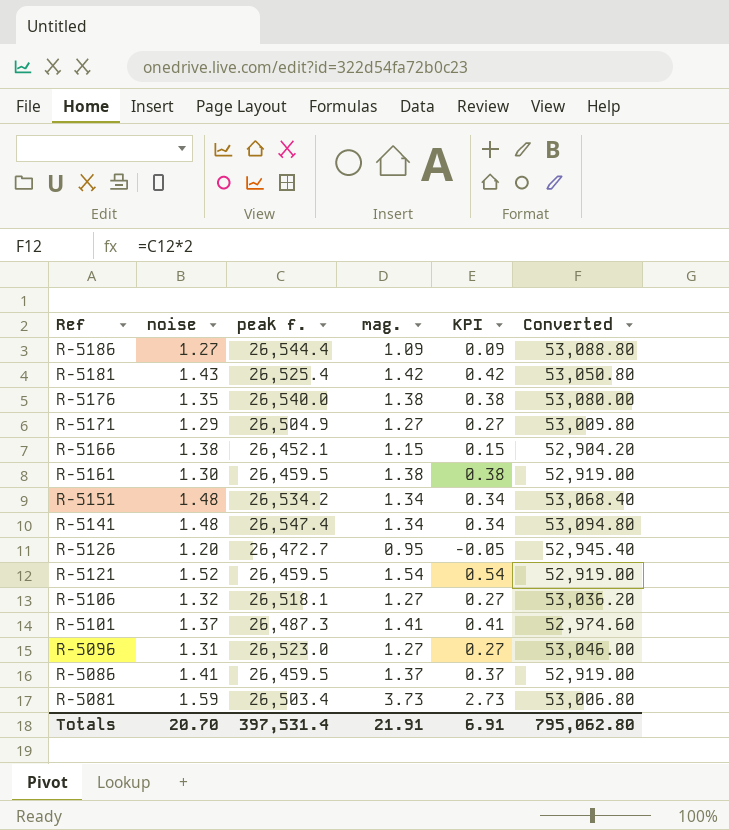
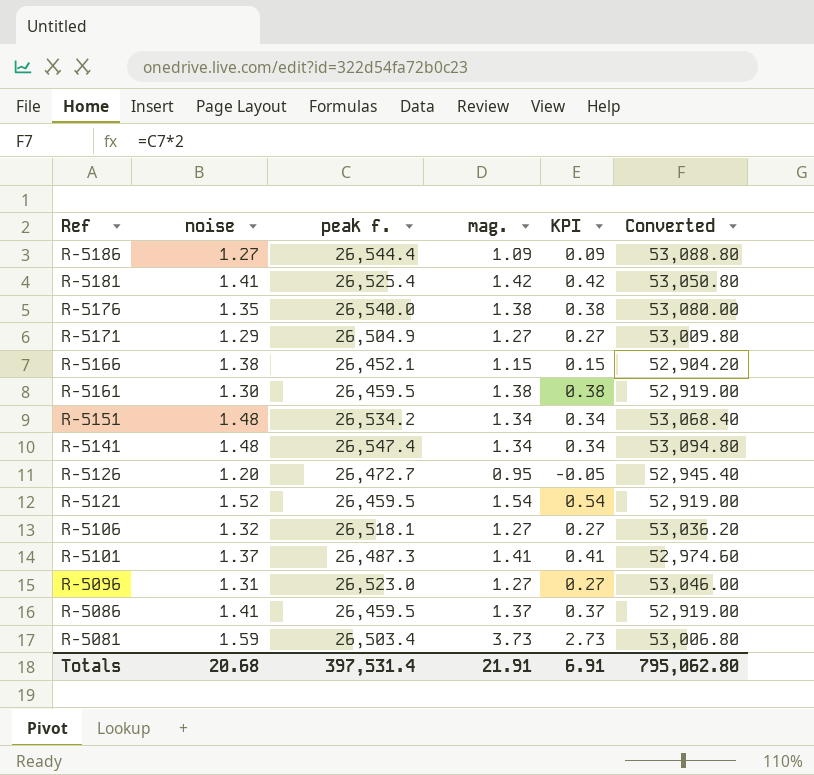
R-5181 | noise: 1.43 -> 1.41
Totals | noise: 20.70 -> 20.68

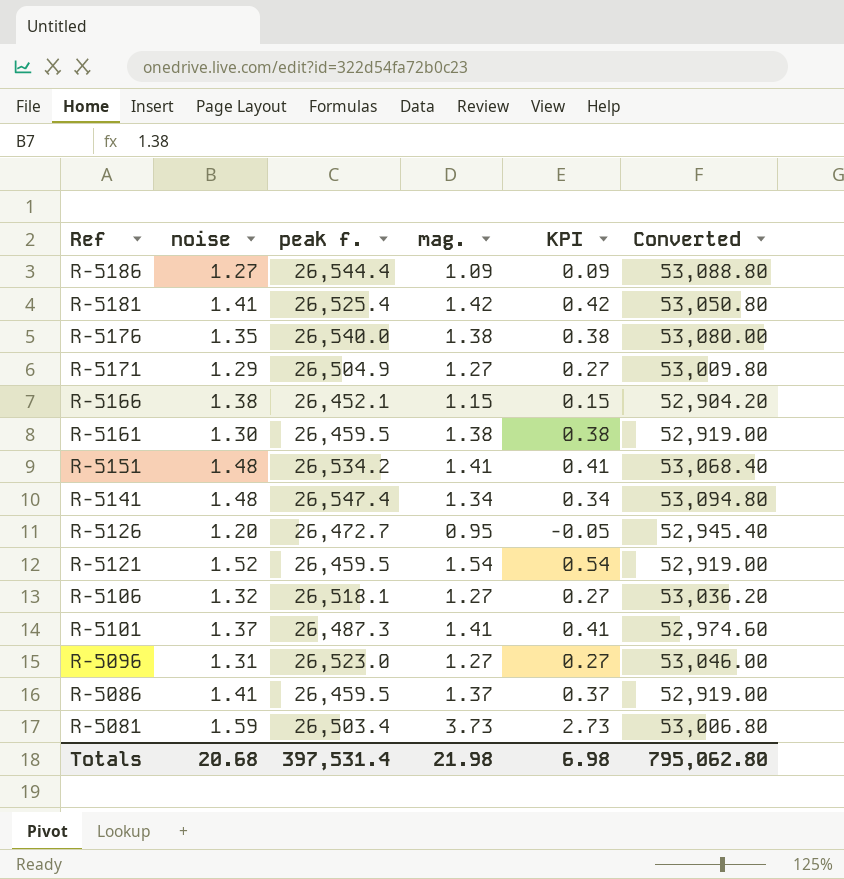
R-5151 | mag.: 1.34 -> 1.41
R-5151 | KPI: 0.34 -> 0.41
Totals | mag.: 21.91 -> 21.98
Totals | KPI: 6.91 -> 6.98

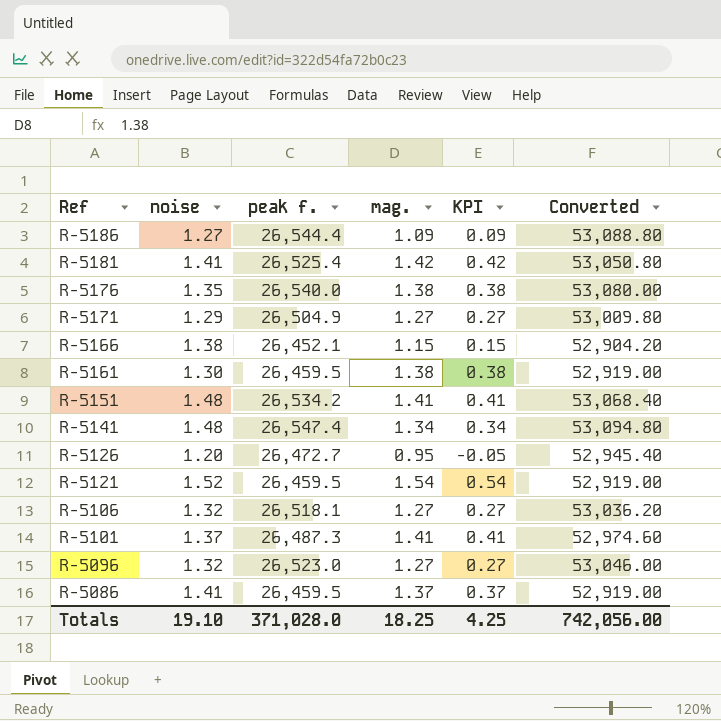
row R-5081: 1.59 | 26,503.4 | 3.73 | 2.73 | 53,006.80 -> none
R-5096 | noise: 1.31 -> 1.32
Totals | noise: 20.68 -> 19.10
Totals | peak f.: 397,531.4 -> 371,028.0
Totals | mag.: 21.98 -> 18.25
Totals | KPI: 6.98 -> 4.25
Totals | Converted: 795,062.80 -> 742,056.00

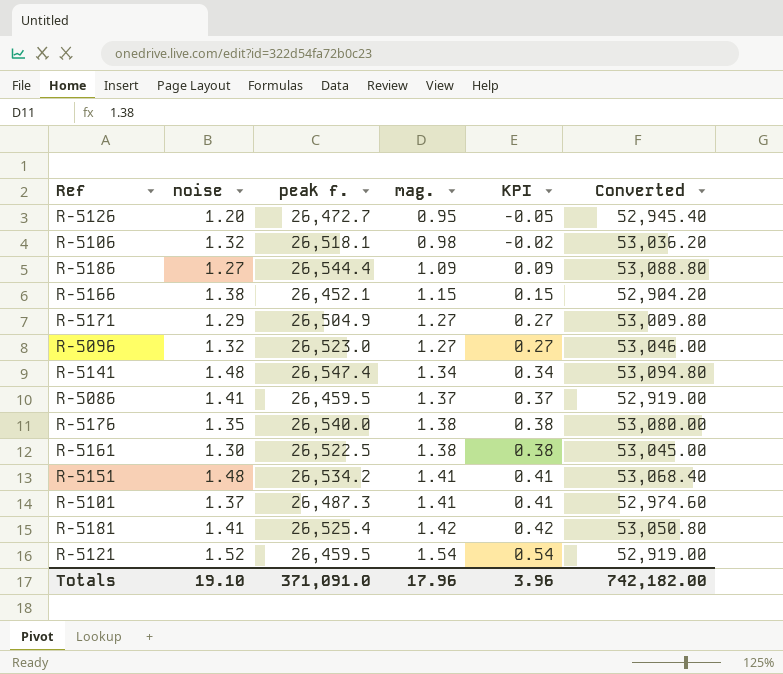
row order: Ref descending -> mag. ascending
R-5106 | mag.: 1.27 -> 0.98
R-5106 | KPI: 0.27 -> -0.02
R-5161 | peak f.: 26,459.5 -> 26,522.5
R-5161 | Converted: 52,919.00 -> 53,045.00
Totals | peak f.: 371,028.0 -> 371,091.0
Totals | mag.: 18.25 -> 17.96
Totals | KPI: 4.25 -> 3.96
Totals | Converted: 742,056.00 -> 742,182.00

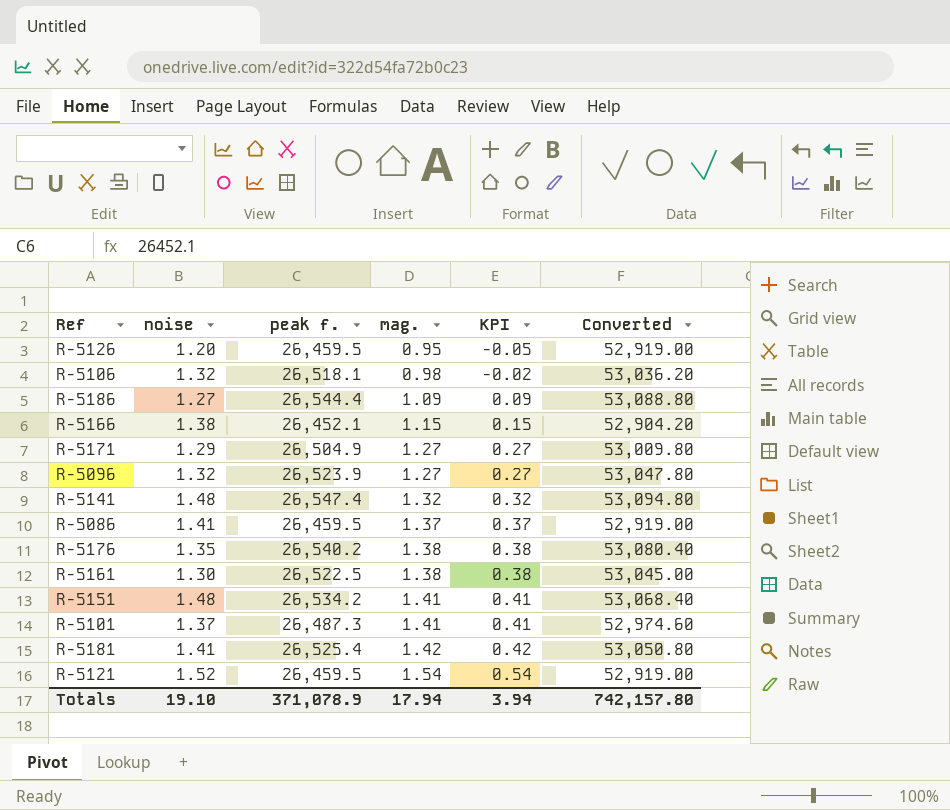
R-5126 | peak f.: 26,472.7 -> 26,459.5
R-5126 | Converted: 52,945.40 -> 52,919.00
R-5096 | peak f.: 26,523.0 -> 26,523.9
R-5096 | Converted: 53,046.00 -> 53,047.80
R-5141 | mag.: 1.34 -> 1.32
R-5141 | KPI: 0.34 -> 0.32
R-5176 | peak f.: 26,540.0 -> 26,540.2
R-5176 | Converted: 53,080.00 -> 53,080.40
Totals | peak f.: 371,091.0 -> 371,078.9
Totals | mag.: 17.96 -> 17.94
Totals | KPI: 3.96 -> 3.94
Totals | Converted: 742,182.00 -> 742,157.80

